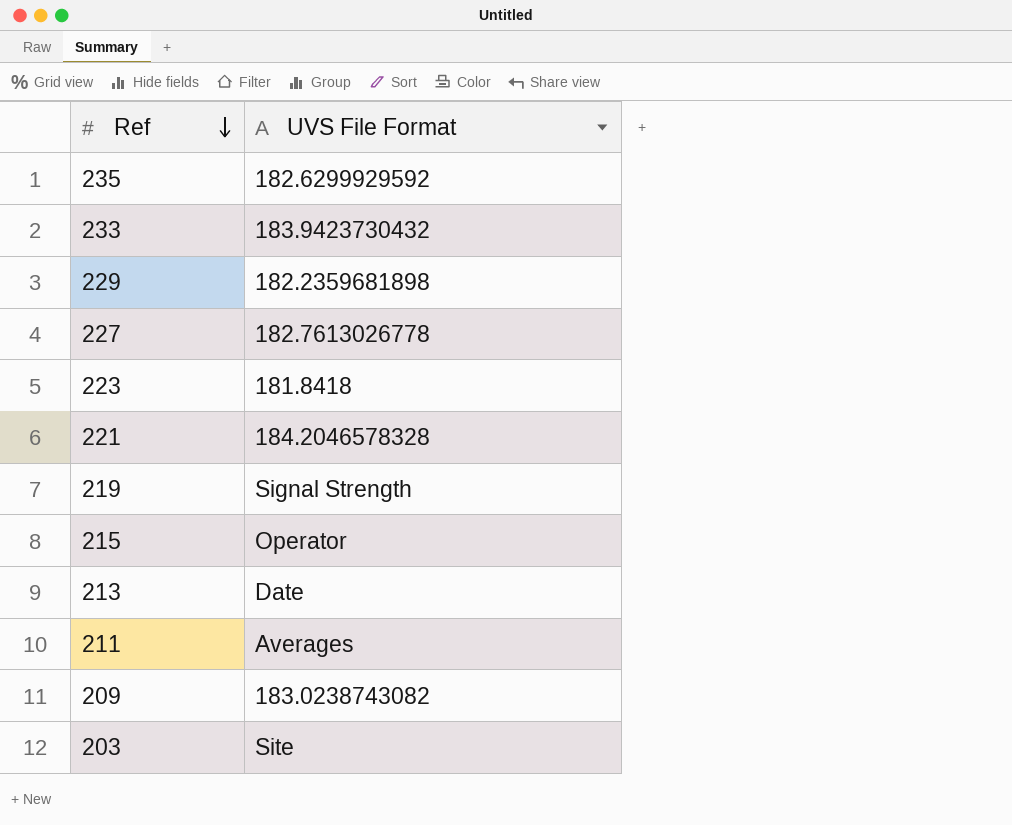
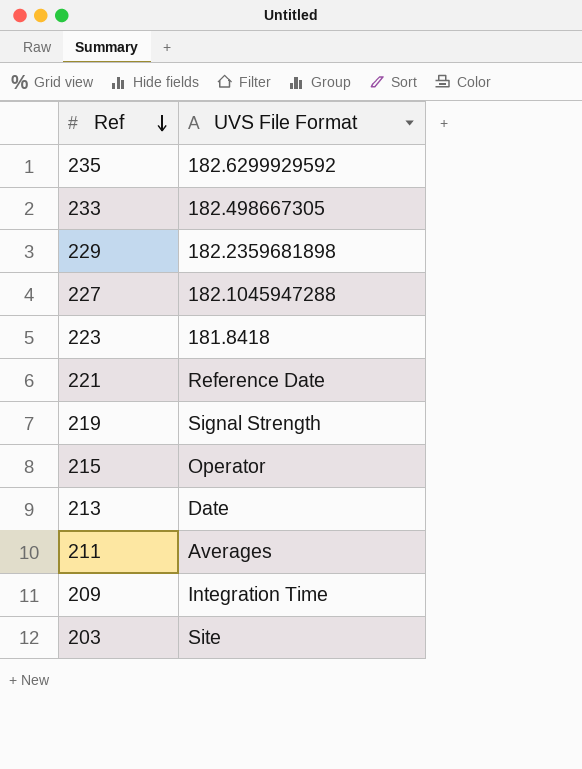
233 | UVS File Format: 183.9423730432 -> 182.498667305
227 | UVS File Format: 182.7613026778 -> 182.1045947288
221 | UVS File Format: 184.2046578328 -> Reference Date
209 | UVS File Format: 183.0238743082 -> Integration Time

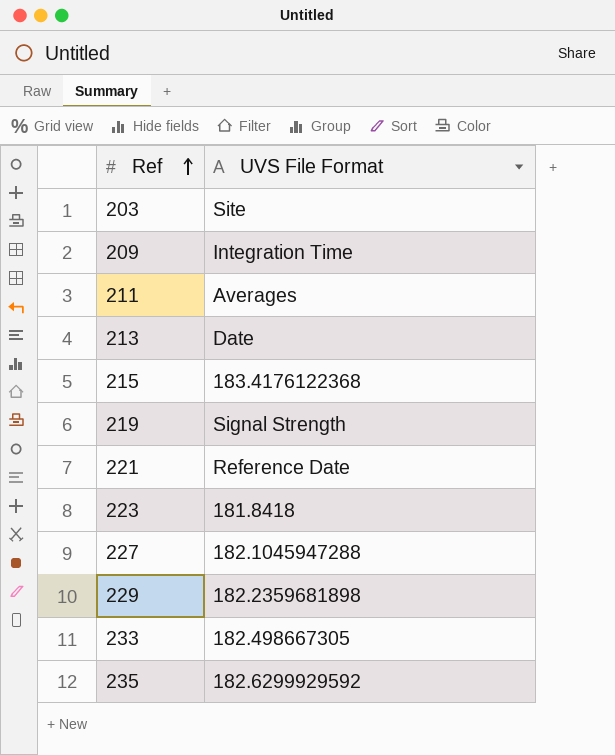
row order: Ref descending -> Ref ascending
215 | UVS File Format: Operator -> 183.4176122368

